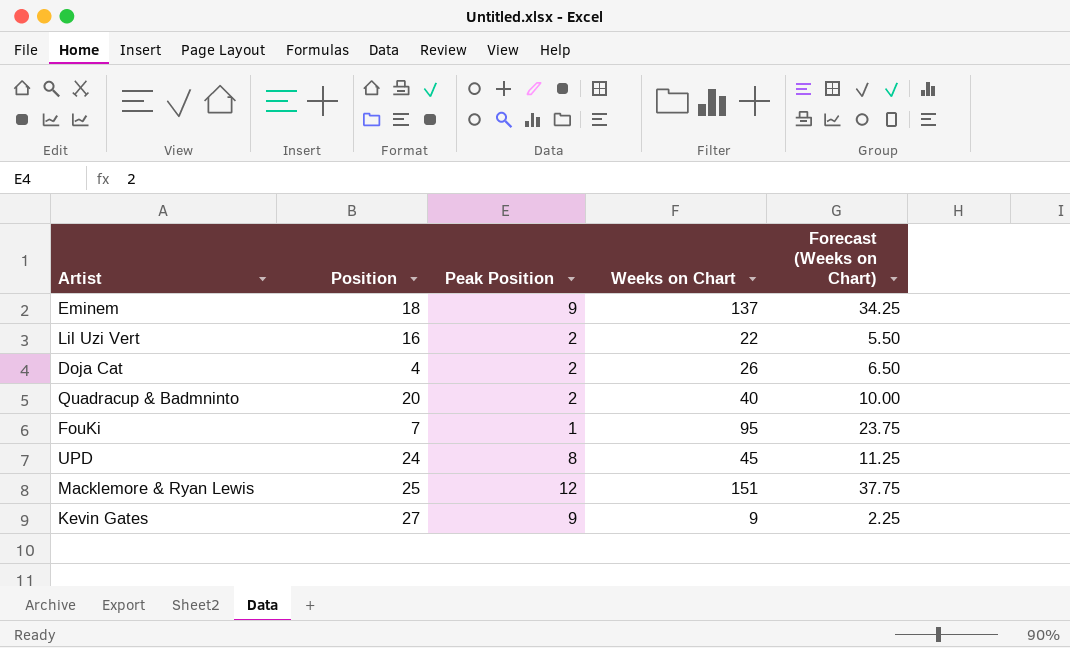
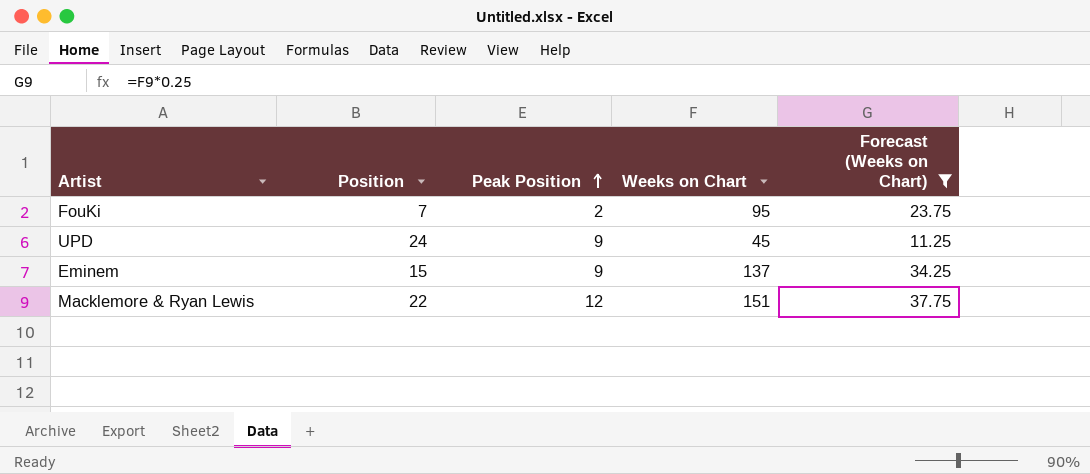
filter: none -> Forecast (Weeks on Chart) >= 11.25
row order: none -> Peak Position ascending
FouKi | Peak Position: 1 -> 2
UPD | Peak Position: 8 -> 9
Eminem | Position: 18 -> 15
Macklemore & Ryan Lewis | Position: 25 -> 22

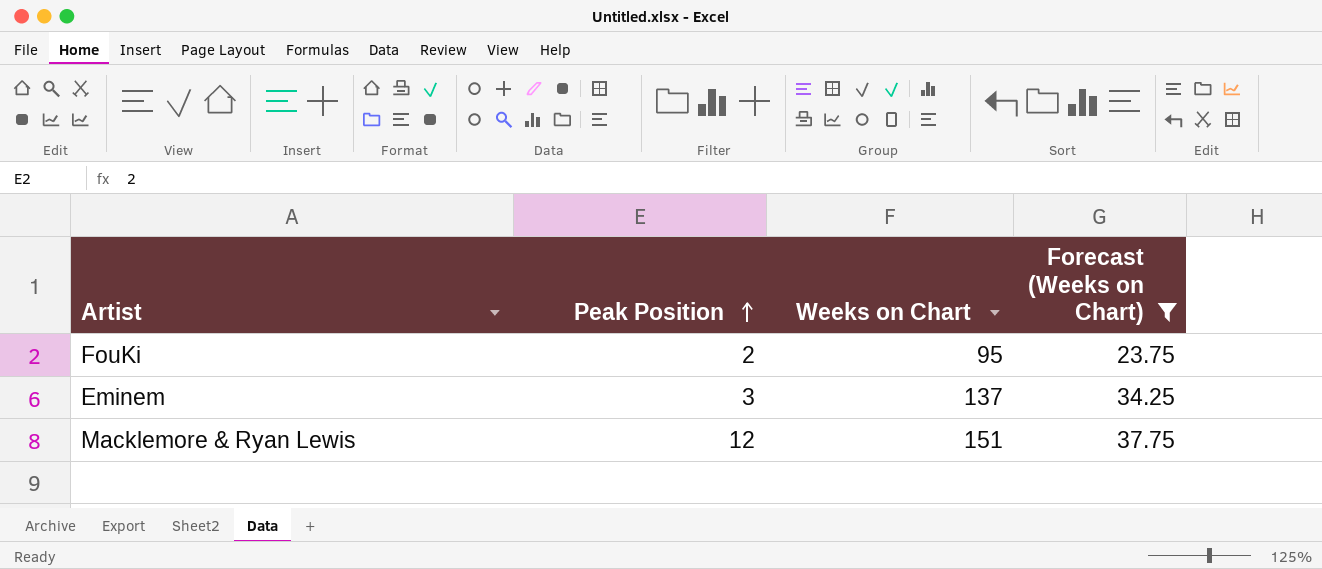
column Position | position: 2 -> none
row UPD: 24 | 9 | 45 | 11.25 -> none
Eminem | Peak Position: 9 -> 3

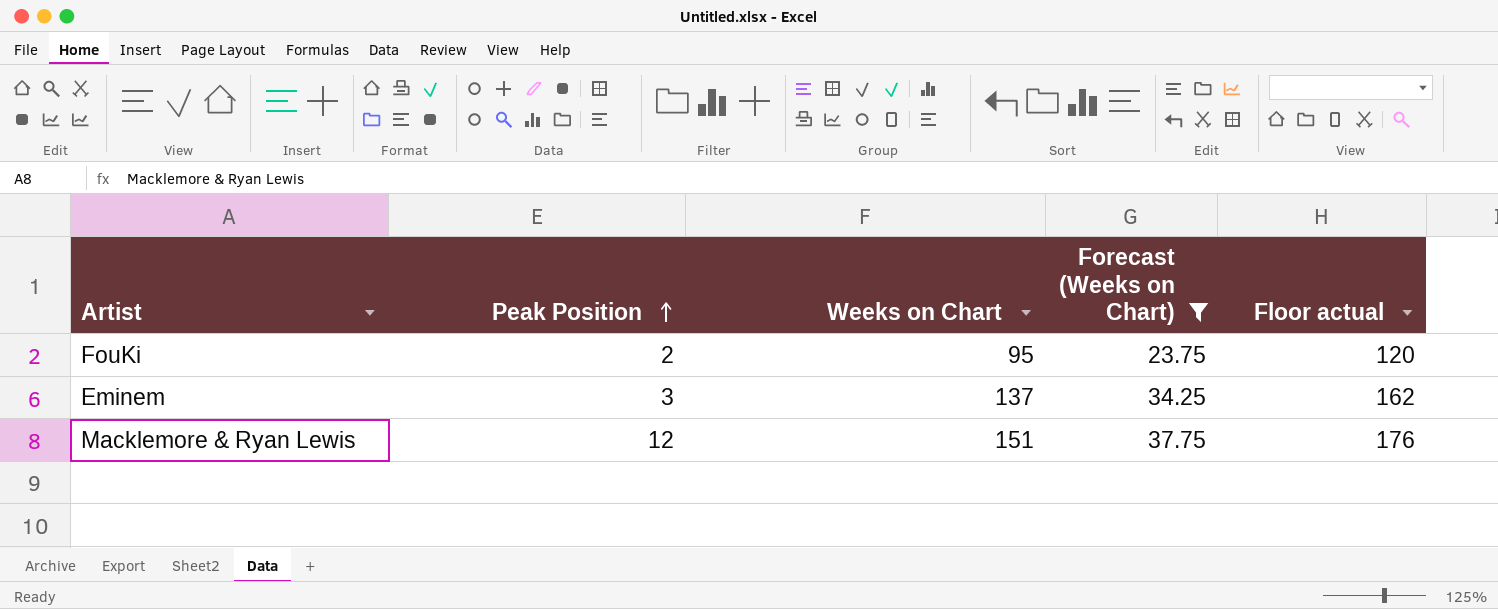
column Floor actual | formula: none -> [Weeks on Chart] + 25

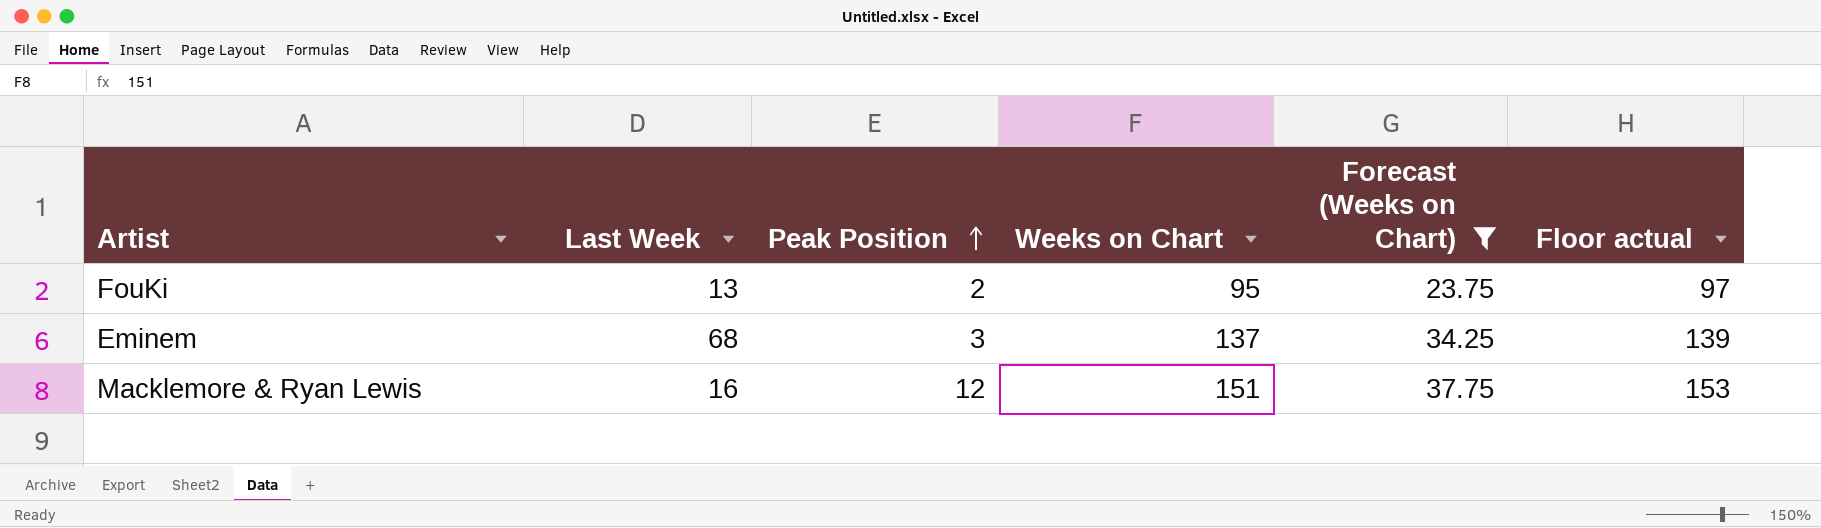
column Last Week | position: none -> 2
column Floor actual | formula: [Weeks on Chart] + 25 -> [Weeks on Chart] + 2

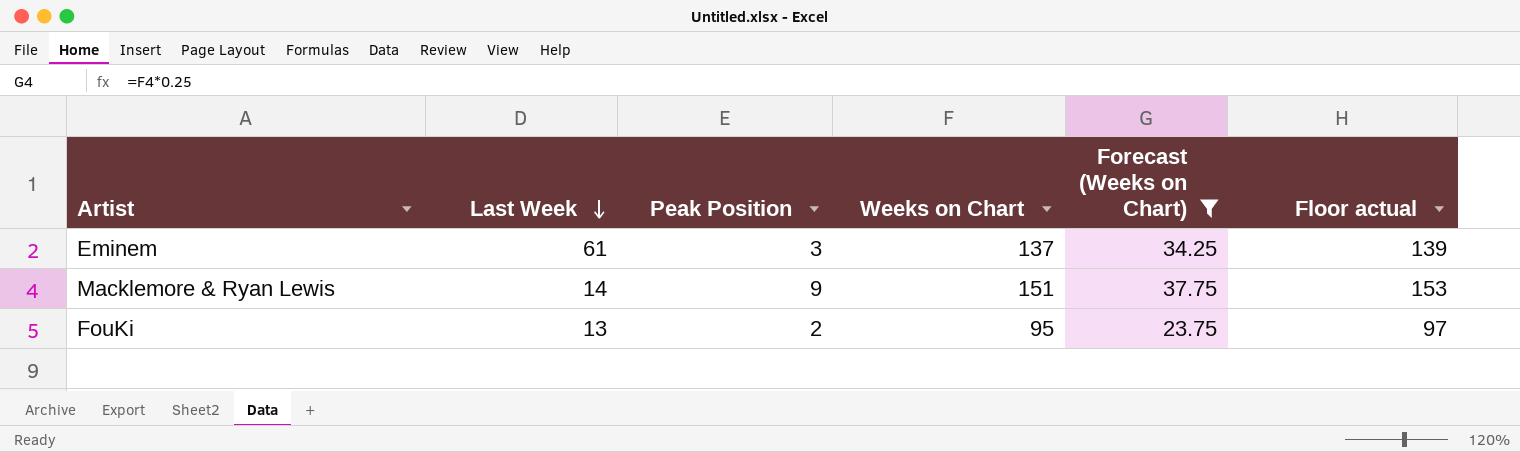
row order: Peak Position ascending -> Last Week descending
Eminem | Last Week: 68 -> 61
Macklemore & Ryan Lewis | Last Week: 16 -> 14
Macklemore & Ryan Lewis | Peak Position: 12 -> 9

